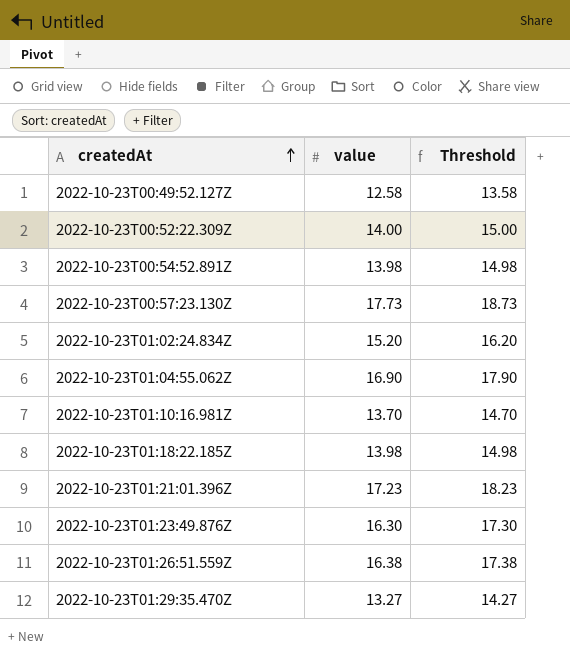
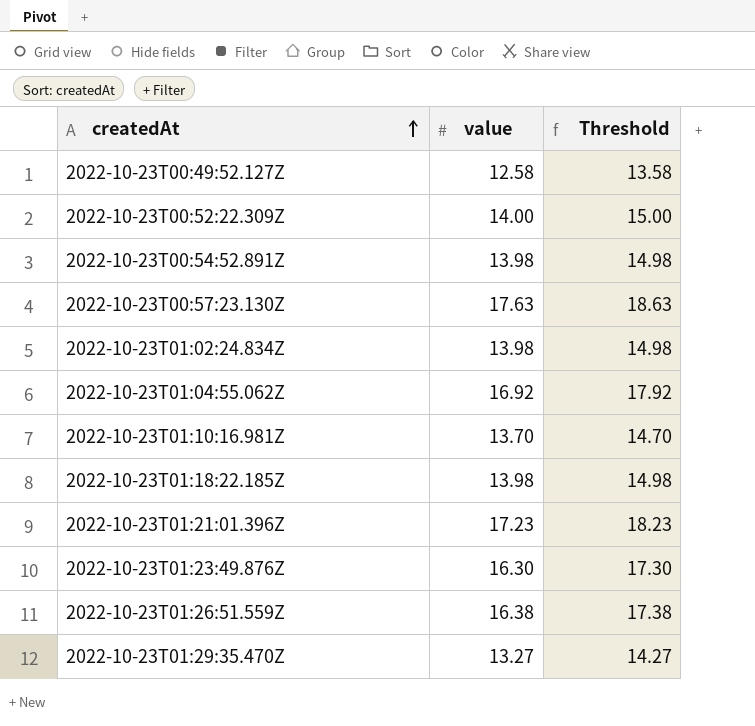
2022-10-23T00:57:23.130Z | value: 17.73 -> 17.63
2022-10-23T00:57:23.130Z | Threshold: 18.73 -> 18.63
2022-10-23T01:02:24.834Z | value: 15.20 -> 13.98
2022-10-23T01:02:24.834Z | Threshold: 16.20 -> 14.98
2022-10-23T01:04:55.062Z | value: 16.90 -> 16.92
2022-10-23T01:04:55.062Z | Threshold: 17.90 -> 17.92

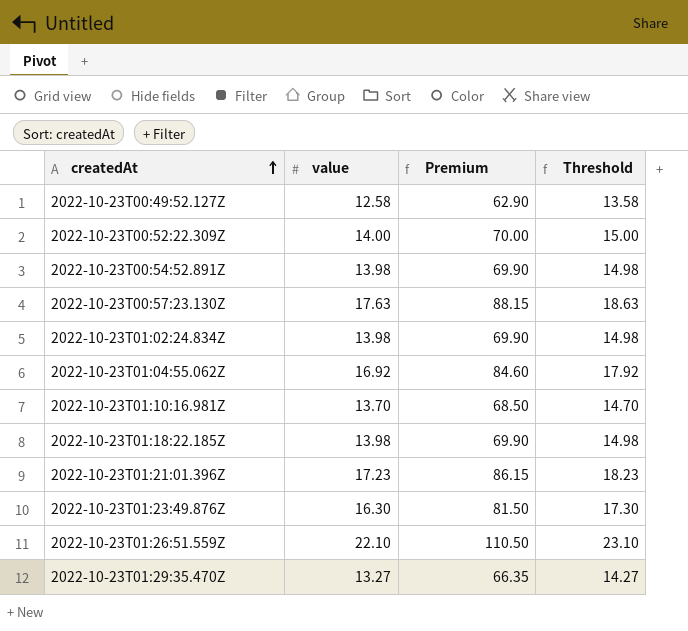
column Premium | formula: none -> [value] * 5
2022-10-23T01:26:51.559Z | value: 16.38 -> 22.10
2022-10-23T01:26:51.559Z | Threshold: 17.38 -> 23.10

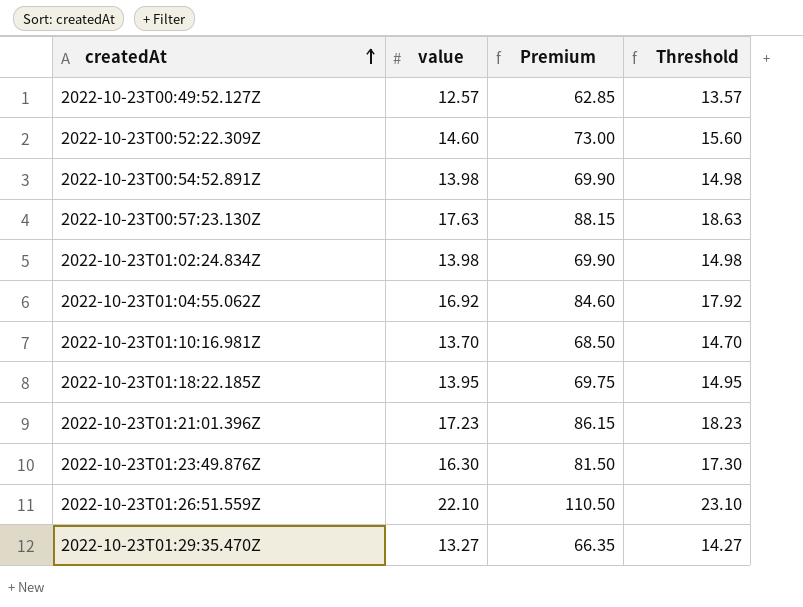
2022-10-23T00:49:52.127Z | value: 12.58 -> 12.57
2022-10-23T00:49:52.127Z | Premium: 62.90 -> 62.85
2022-10-23T00:49:52.127Z | Threshold: 13.58 -> 13.57
2022-10-23T00:52:22.309Z | value: 14.00 -> 14.60
2022-10-23T00:52:22.309Z | Premium: 70.00 -> 73.00
2022-10-23T00:52:22.309Z | Threshold: 15.00 -> 15.60
2022-10-23T01:18:22.185Z | value: 13.98 -> 13.95
2022-10-23T01:18:22.185Z | Premium: 69.90 -> 69.75
2022-10-23T01:18:22.185Z | Threshold: 14.98 -> 14.95

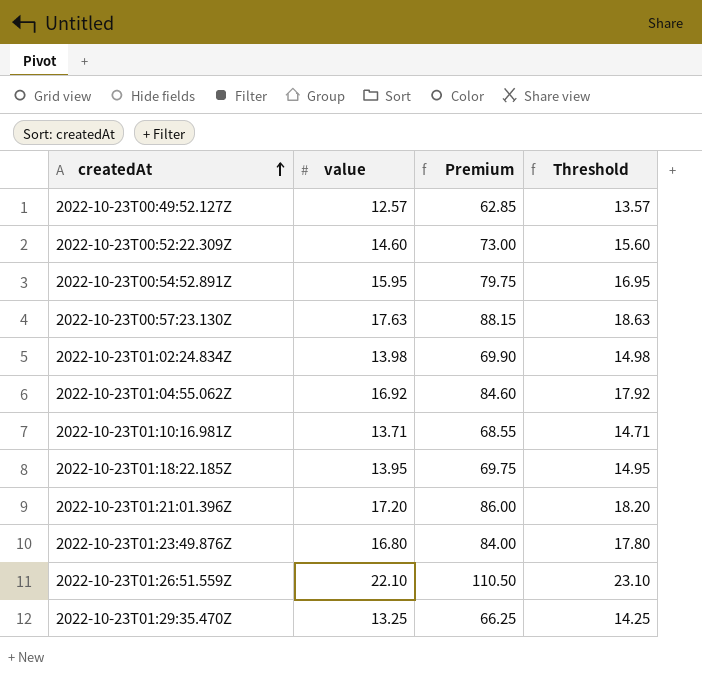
2022-10-23T00:54:52.891Z | value: 13.98 -> 15.95
2022-10-23T00:54:52.891Z | Premium: 69.90 -> 79.75
2022-10-23T00:54:52.891Z | Threshold: 14.98 -> 16.95
2022-10-23T01:10:16.981Z | value: 13.70 -> 13.71
2022-10-23T01:10:16.981Z | Premium: 68.50 -> 68.55
2022-10-23T01:10:16.981Z | Threshold: 14.70 -> 14.71
2022-10-23T01:21:01.396Z | value: 17.23 -> 17.20
2022-10-23T01:21:01.396Z | Premium: 86.15 -> 86.00
2022-10-23T01:21:01.396Z | Threshold: 18.23 -> 18.20
2022-10-23T01:23:49.876Z | value: 16.30 -> 16.80
2022-10-23T01:23:49.876Z | Premium: 81.50 -> 84.00
2022-10-23T01:23:49.876Z | Threshold: 17.30 -> 17.80
2022-10-23T01:29:35.470Z | value: 13.27 -> 13.25
2022-10-23T01:29:35.470Z | Premium: 66.35 -> 66.25
2022-10-23T01:29:35.470Z | Threshold: 14.27 -> 14.25

